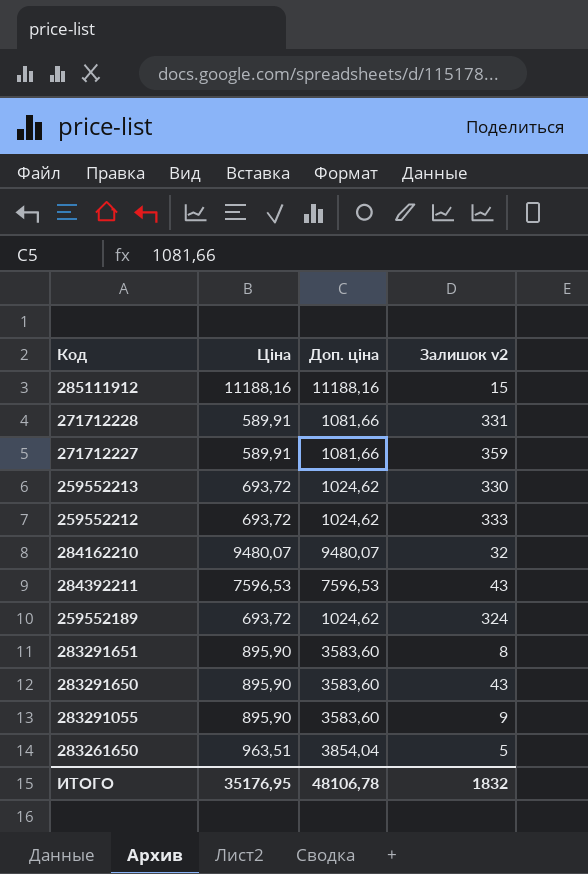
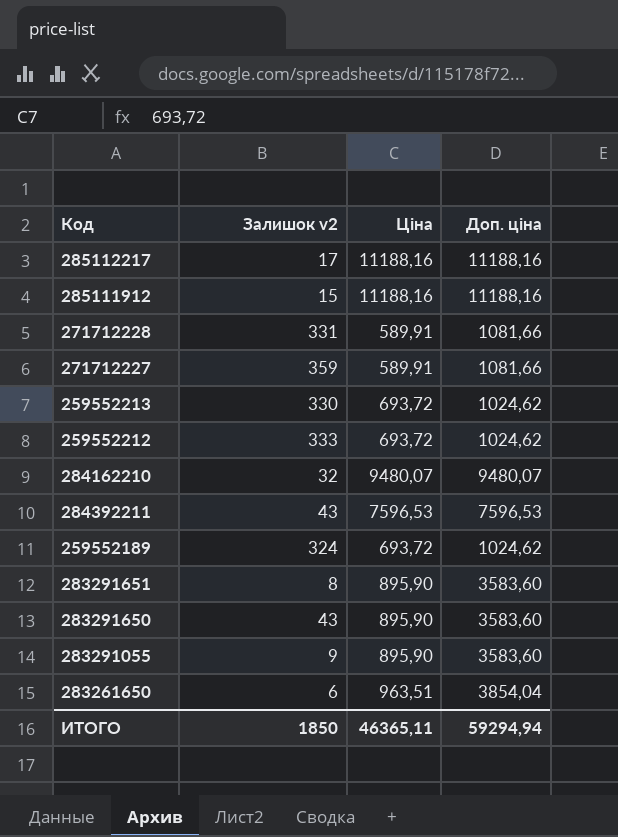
column Залишок v2 | position: 4 -> 2
row 285112217: none -> 17 | 11188,16 | 11188,16
283261650 | Залишок v2: 5 -> 6
ИТОГО | Залишок v2: 1832 -> 1850
ИТОГО | Ціна: 35176,95 -> 46365,11
ИТОГО | Доп. ціна: 48106,78 -> 59294,94

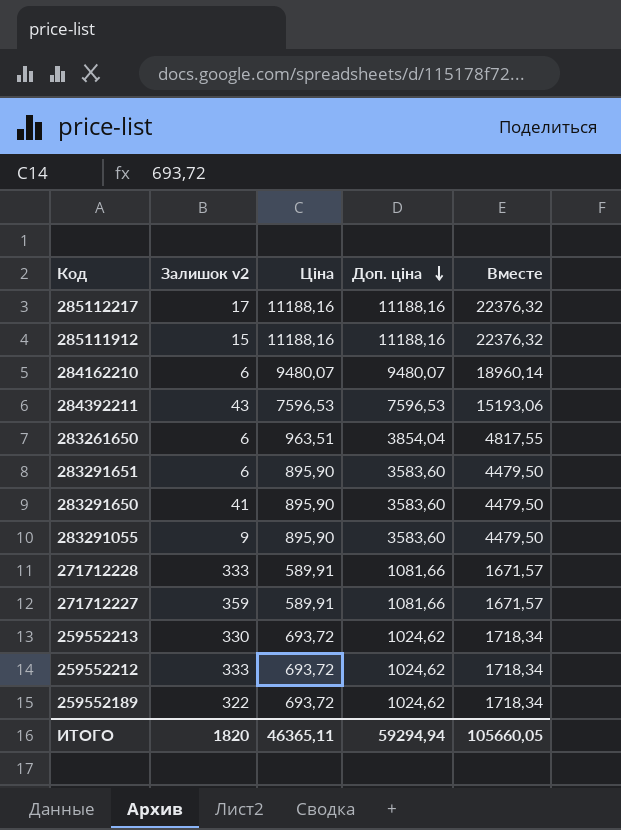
row order: none -> Доп. ціна descending
column Вместе | formula: none -> [Ціна] + [Доп. ціна]
284162210 | Залишок v2: 32 -> 6
283291651 | Залишок v2: 8 -> 6
283291650 | Залишок v2: 43 -> 41
271712228 | Залишок v2: 331 -> 333
259552189 | Залишок v2: 324 -> 322
ИТОГО | Залишок v2: 1850 -> 1820

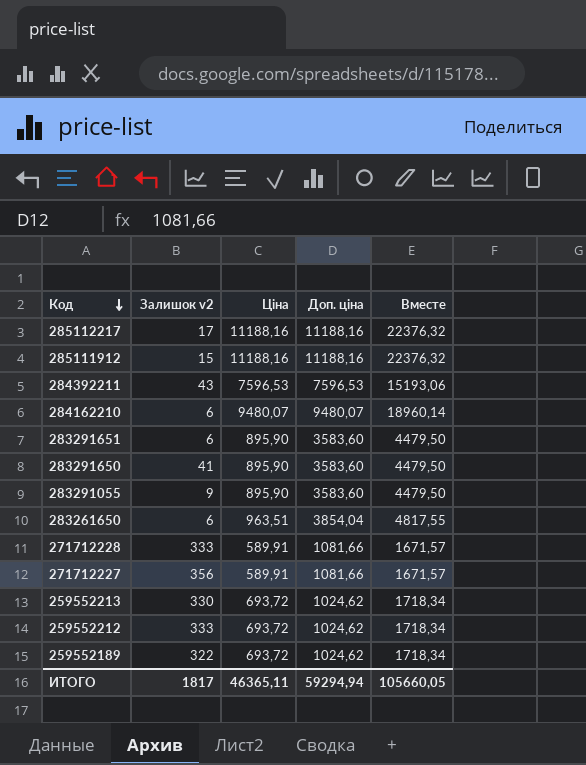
row order: Доп. ціна descending -> Код descending
271712227 | Залишок v2: 359 -> 356
ИТОГО | Залишок v2: 1820 -> 1817

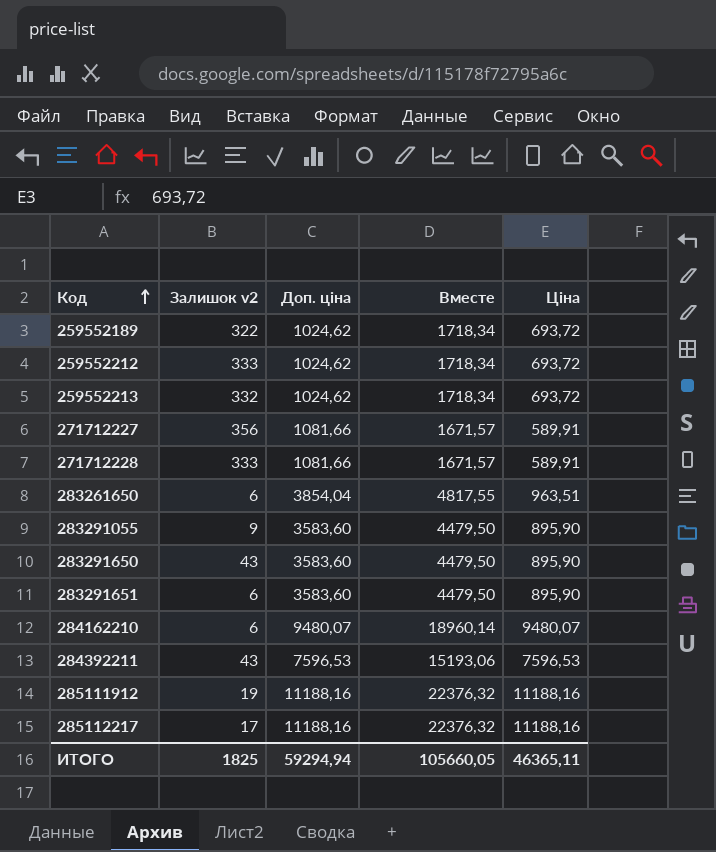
row order: Код descending -> Код ascending
column Ціна | position: 3 -> 5
259552213 | Залишок v2: 330 -> 332
283291650 | Залишок v2: 41 -> 43
285111912 | Залишок v2: 15 -> 19
ИТОГО | Залишок v2: 1817 -> 1825

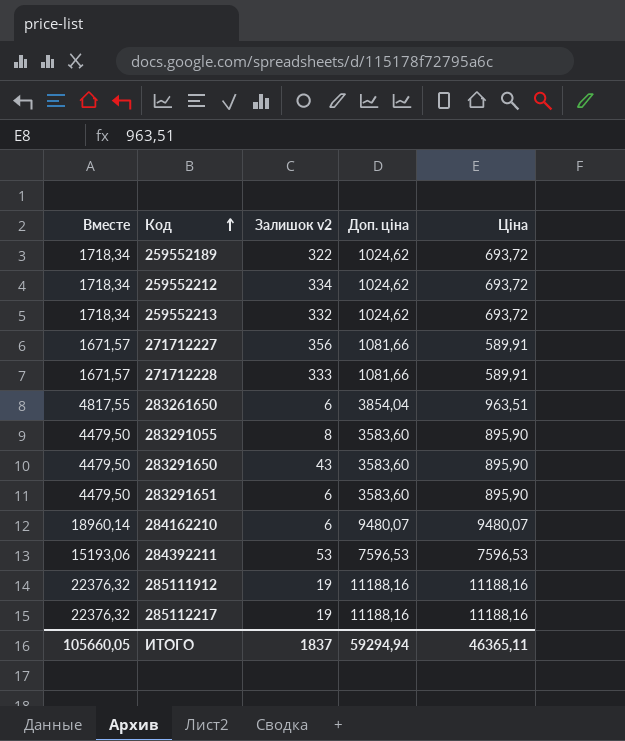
column Вместе | position: 4 -> 1
259552212 | Залишок v2: 333 -> 334
283291055 | Залишок v2: 9 -> 8
284392211 | Залишок v2: 43 -> 53
285112217 | Залишок v2: 17 -> 19
ИТОГО | Залишок v2: 1825 -> 1837

